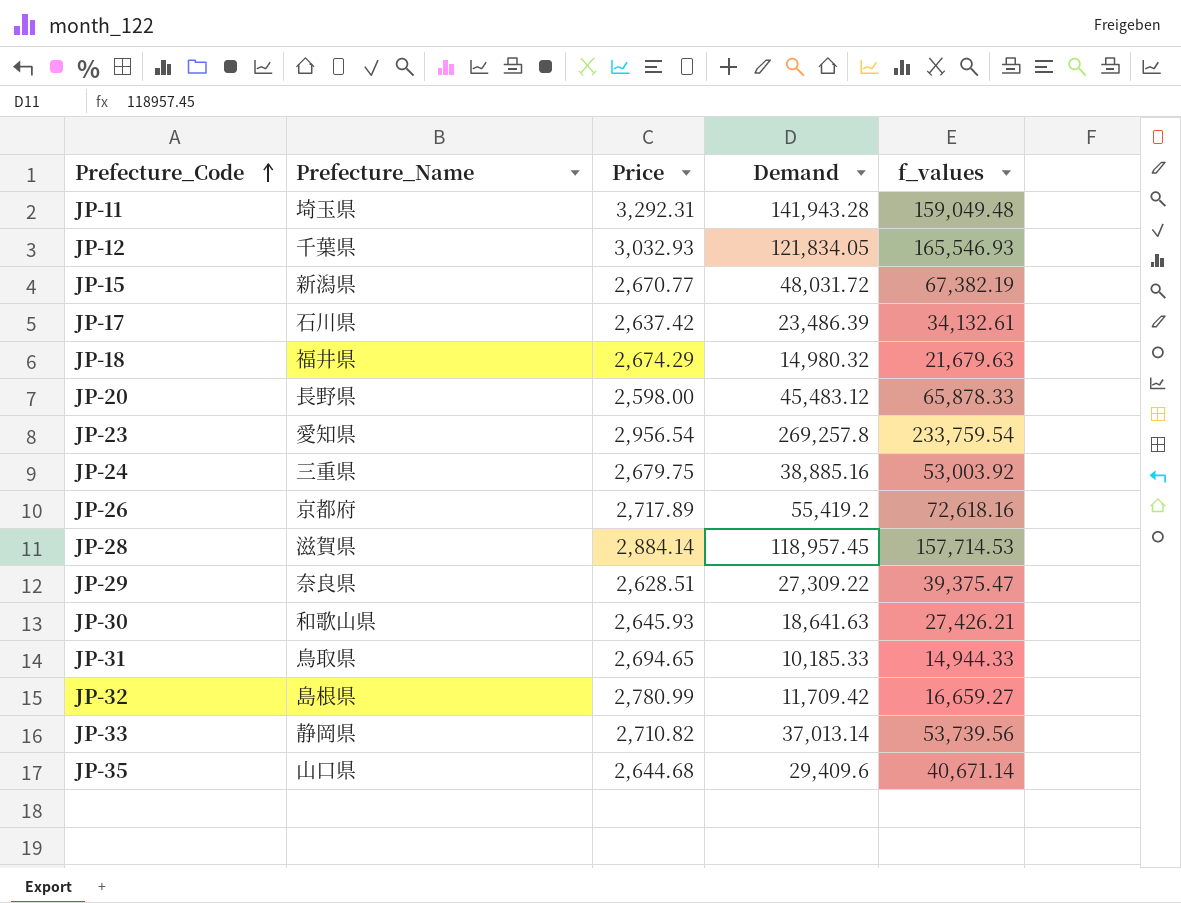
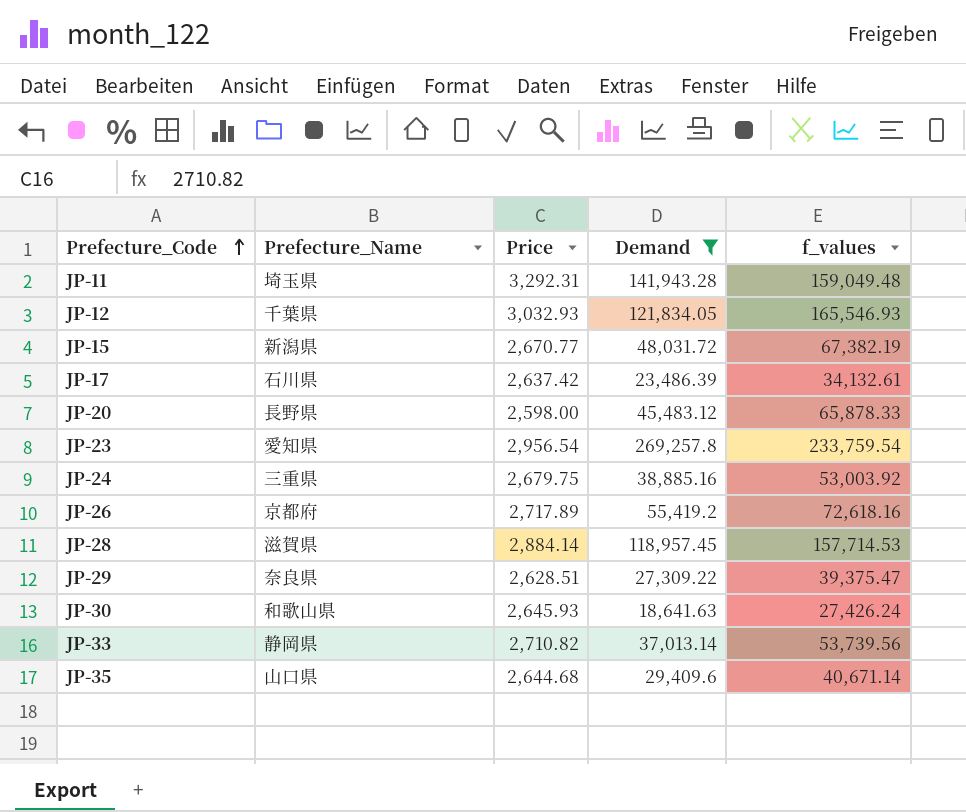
filter: none -> Demand >= 18,641.63
JP-30 | f_values: 27,426.21 -> 27,426.24

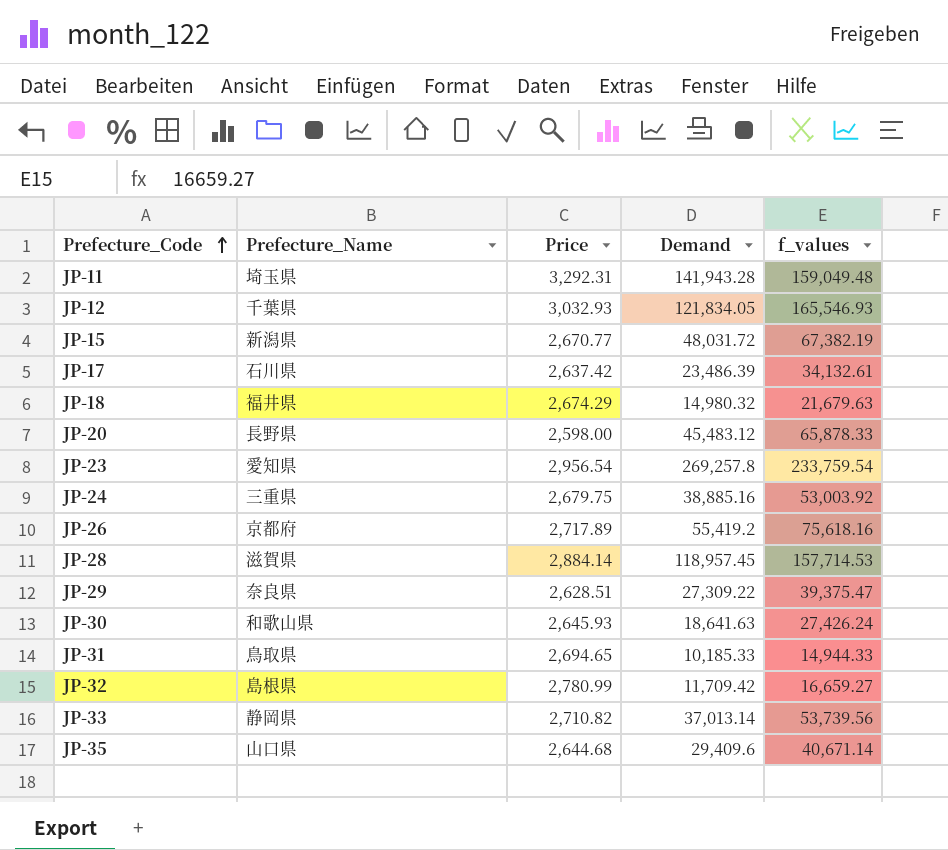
filter: Demand >= 18,641.63 -> none
JP-26 | f_values: 72,618.16 -> 75,618.16

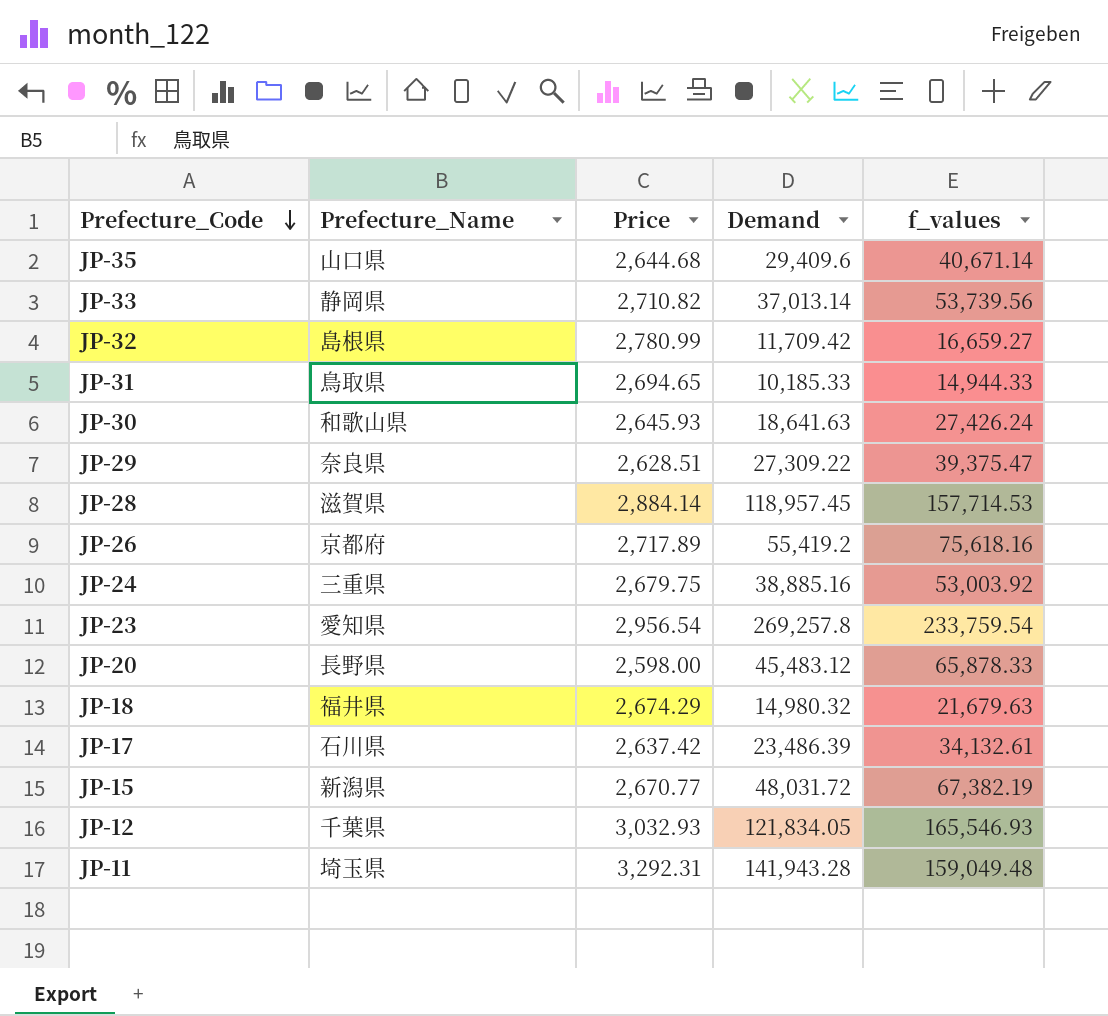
row order: Prefecture_Code ascending -> Prefecture_Code descending

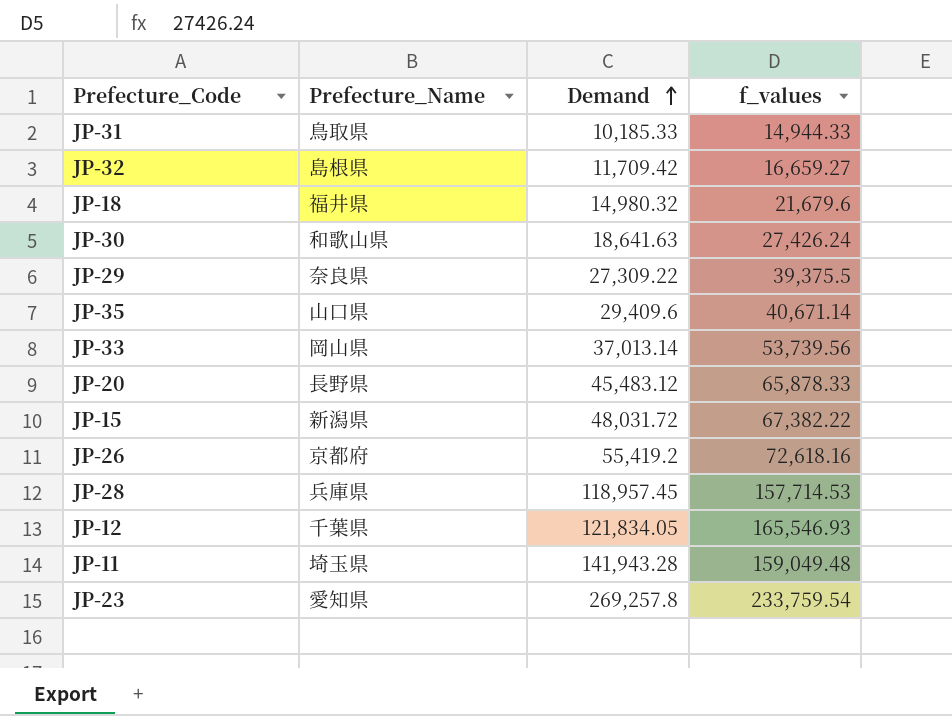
row order: Prefecture_Code descending -> Demand ascending
column Price | position: 3 -> none
row JP-24: 三重県 | 2,679.75 | 38,885.16 | 53,003.92 -> none
row JP-17: 石川県 | 2,637.42 | 23,486.39 | 34,132.61 -> none
JP-18 | f_values: 21,679.63 -> 21,679.6
JP-29 | f_values: 39,375.47 -> 39,375.5
JP-33 | Prefecture_Name: 静岡県 -> 岡山県
JP-15 | f_values: 67,382.19 -> 67,382.22
JP-26 | f_values: 75,618.16 -> 72,618.16
JP-28 | Prefecture_Name: 滋賀県 -> 兵庫県

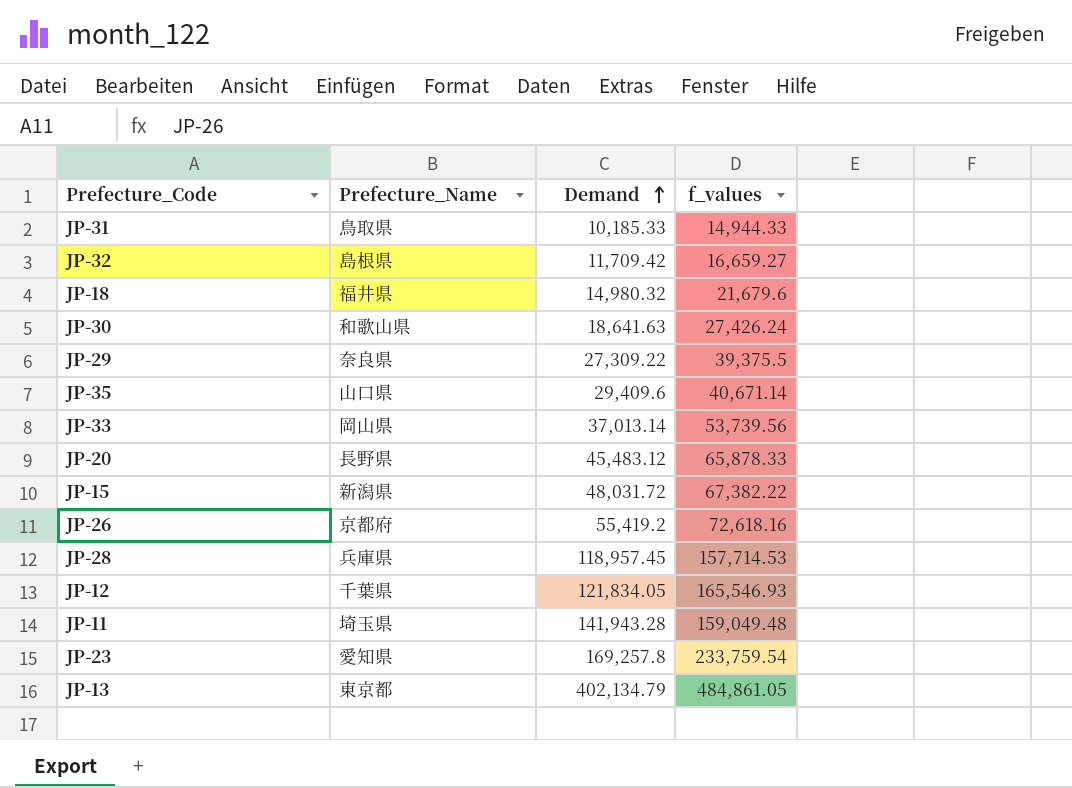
JP-23 | Demand: 269,257.8 -> 169,257.8
row JP-13: none -> 東京都 | 402,134.79 | 484,861.05

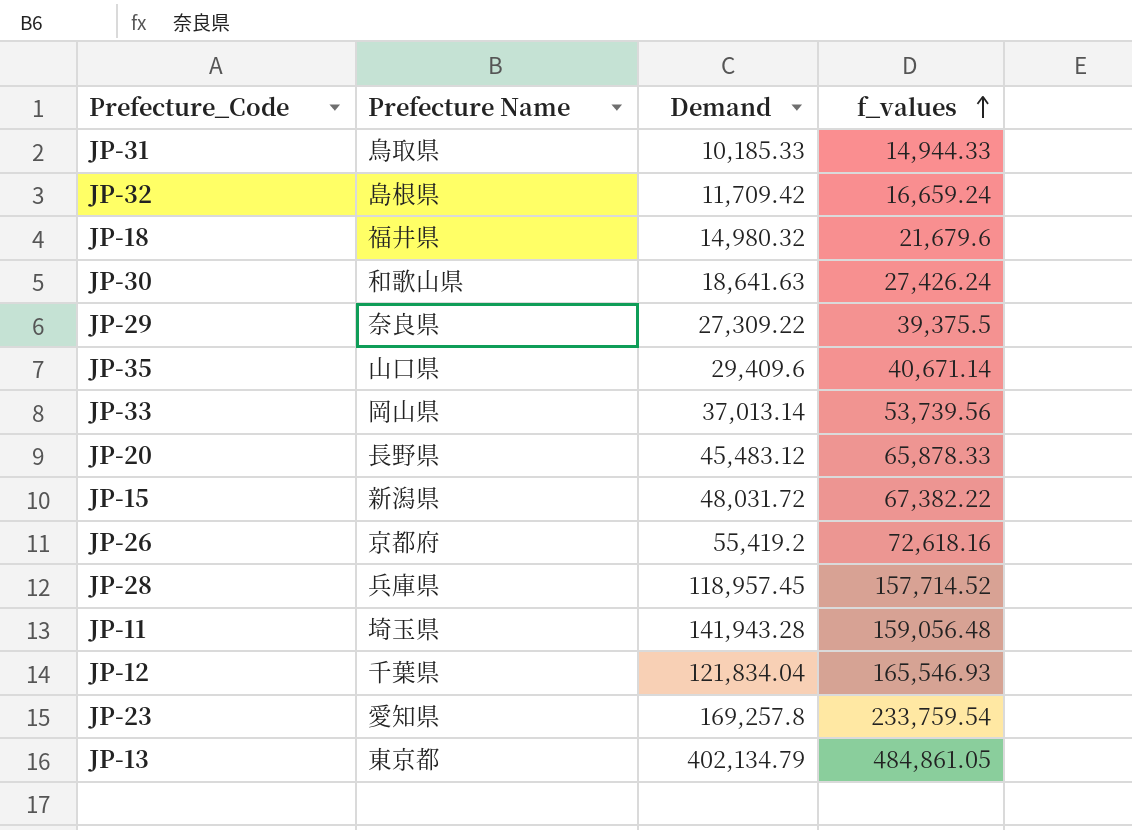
row order: Demand ascending -> f_values ascending
column name: Prefecture_Name -> Prefecture Name
JP-32 | f_values: 16,659.27 -> 16,659.24
JP-28 | f_values: 157,714.53 -> 157,714.52
JP-11 | f_values: 159,049.48 -> 159,056.48
JP-12 | Demand: 121,834.05 -> 121,834.04

